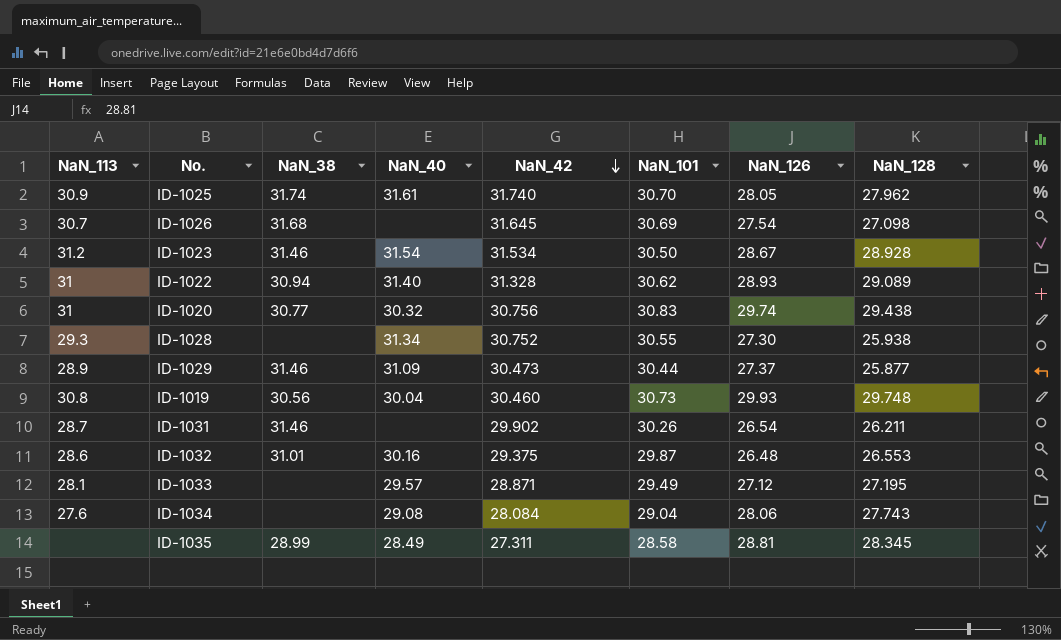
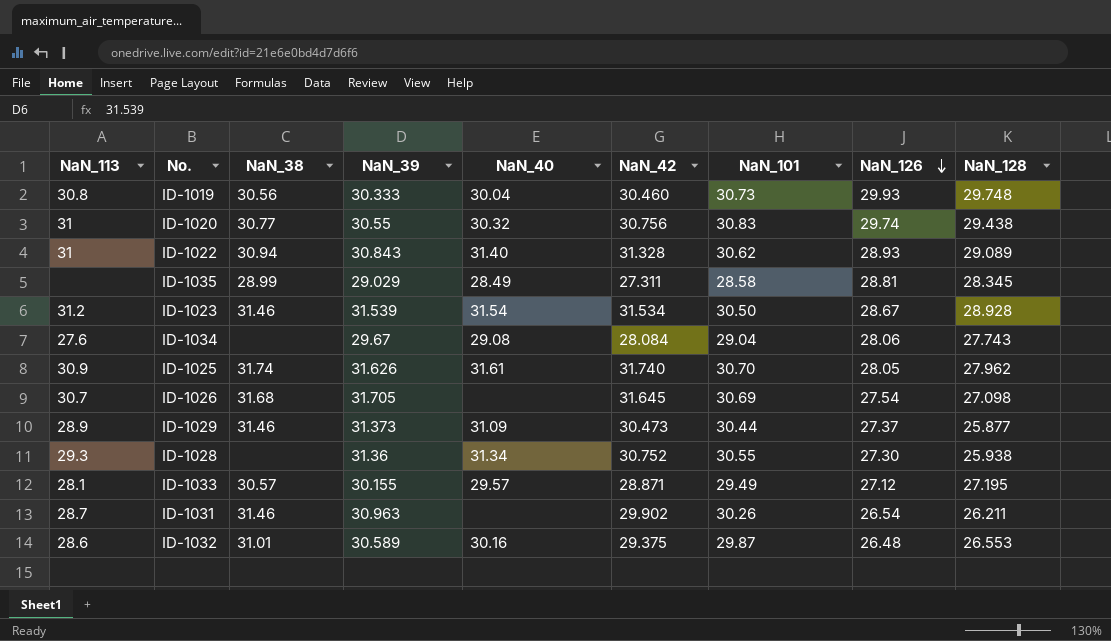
row order: NaN_42 descending -> NaN_126 descending
column NaN_39 | position: none -> 4
ID-1033 | NaN_38: none -> 30.57

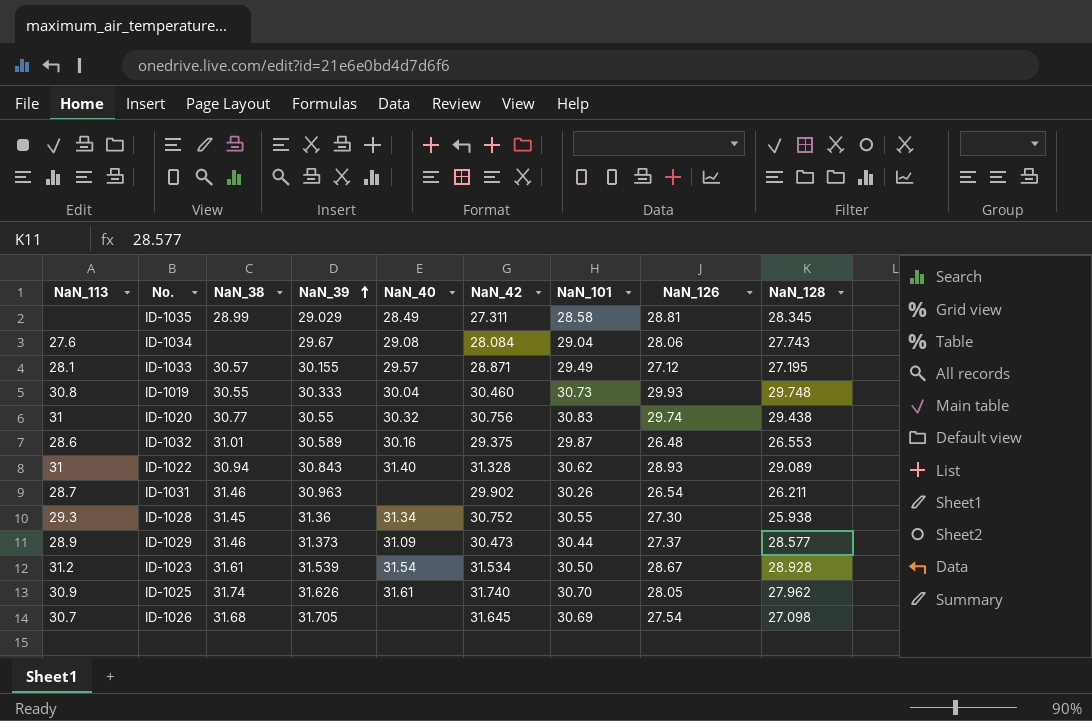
row order: NaN_126 descending -> NaN_39 ascending
ID-1019 | NaN_38: 30.56 -> 30.55
ID-1028 | NaN_38: none -> 31.45
ID-1029 | NaN_128: 25.877 -> 28.577
ID-1023 | NaN_38: 31.46 -> 31.61

